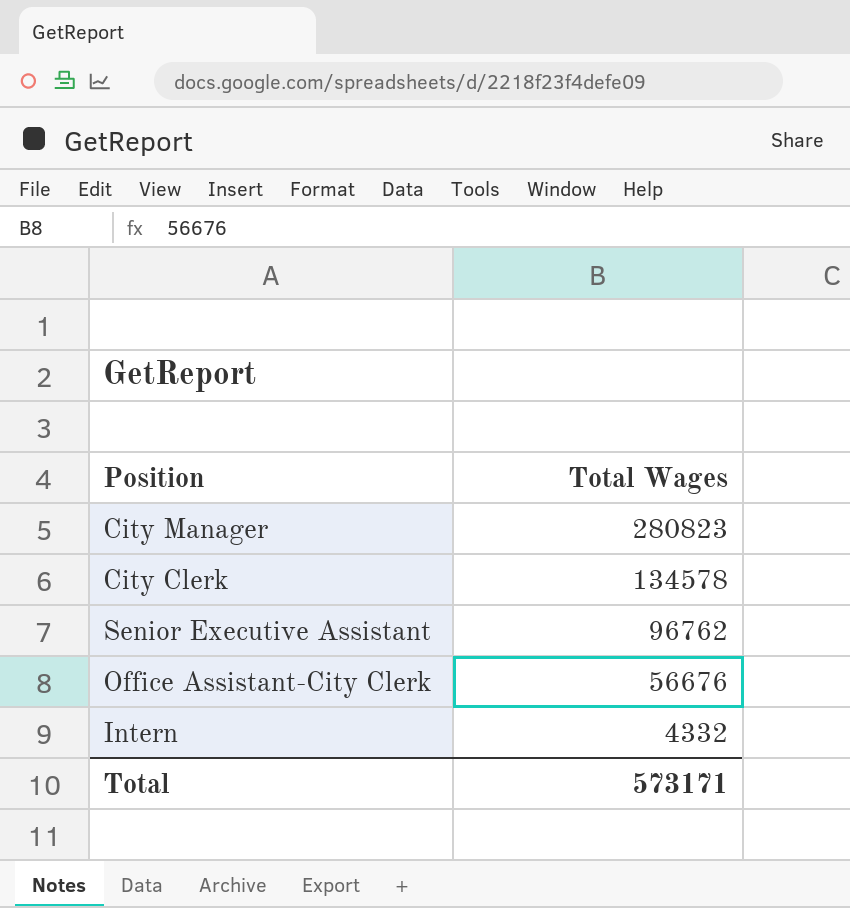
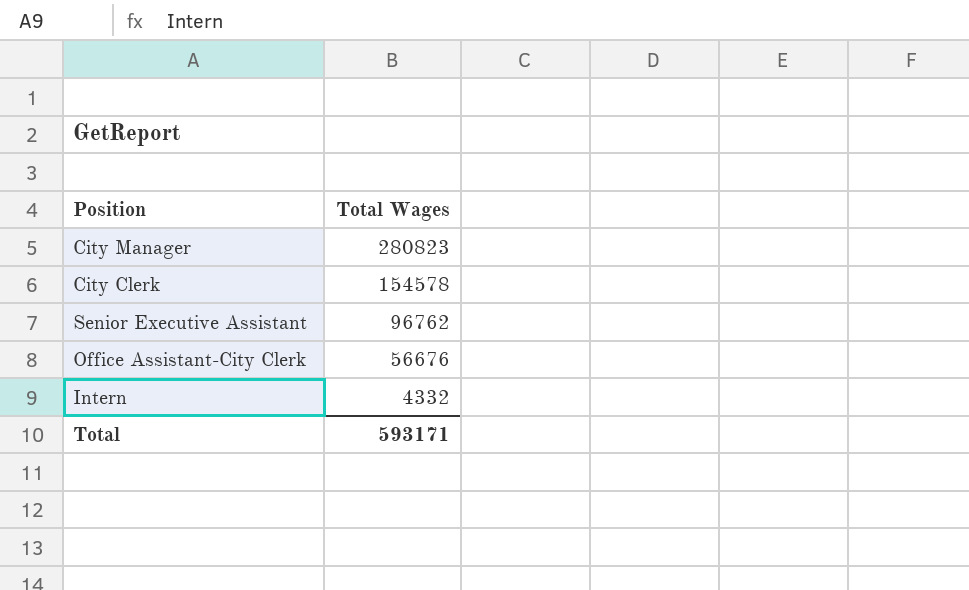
City Clerk | Total Wages: 134578 -> 154578
Total | Total Wages: 573171 -> 593171

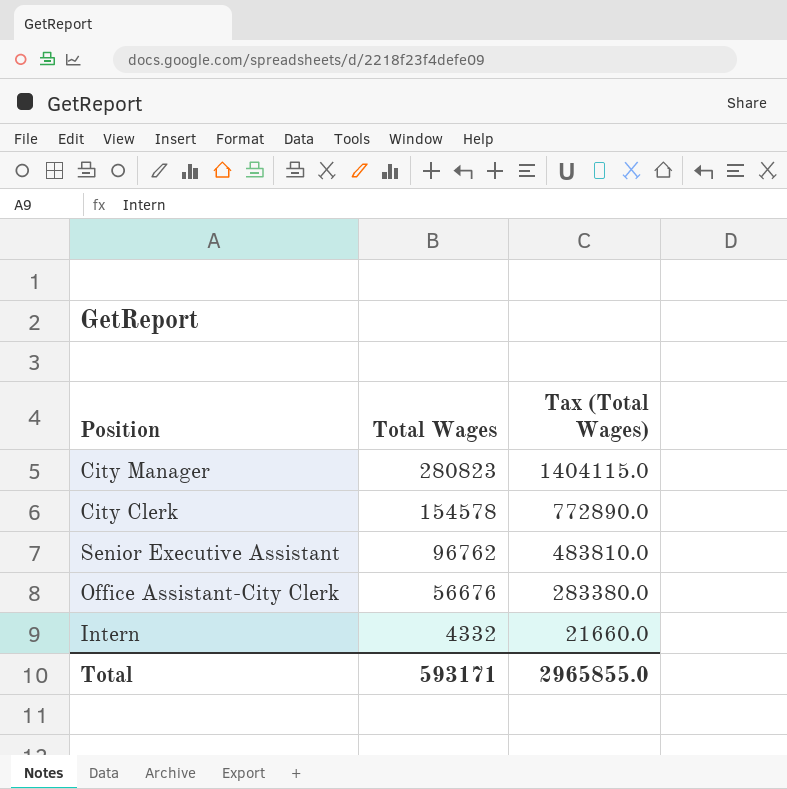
column Tax (Total Wages) | formula: none -> [Total Wages] * 5

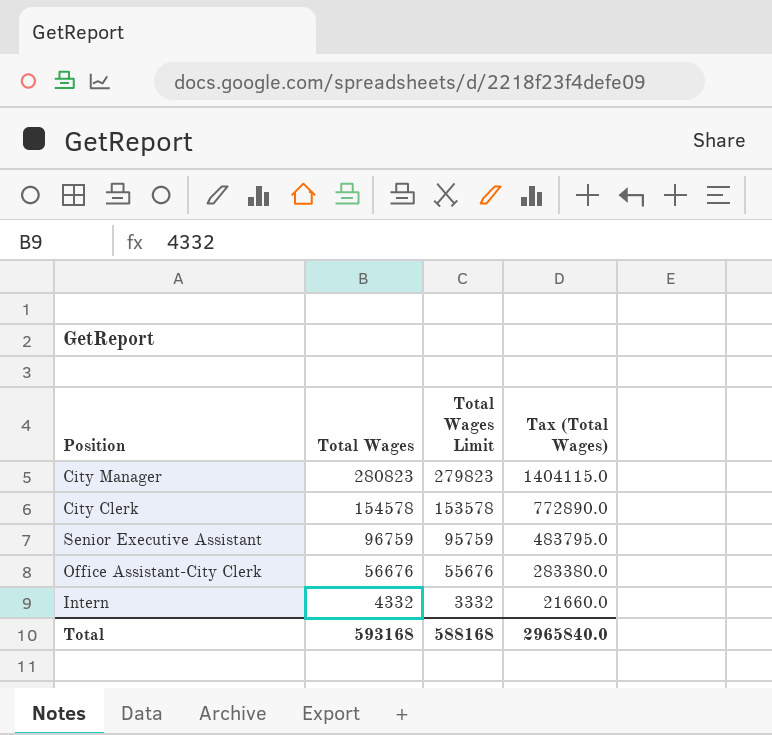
column Total Wages Limit | formula: none -> [Total Wages] - 1000
Senior Executive Assistant | Total Wages: 96762 -> 96759
Senior Executive Assistant | Tax (Total Wages): 483810.0 -> 483795.0
Total | Total Wages: 593171 -> 593168
Total | Tax (Total Wages): 2965855.0 -> 2965840.0

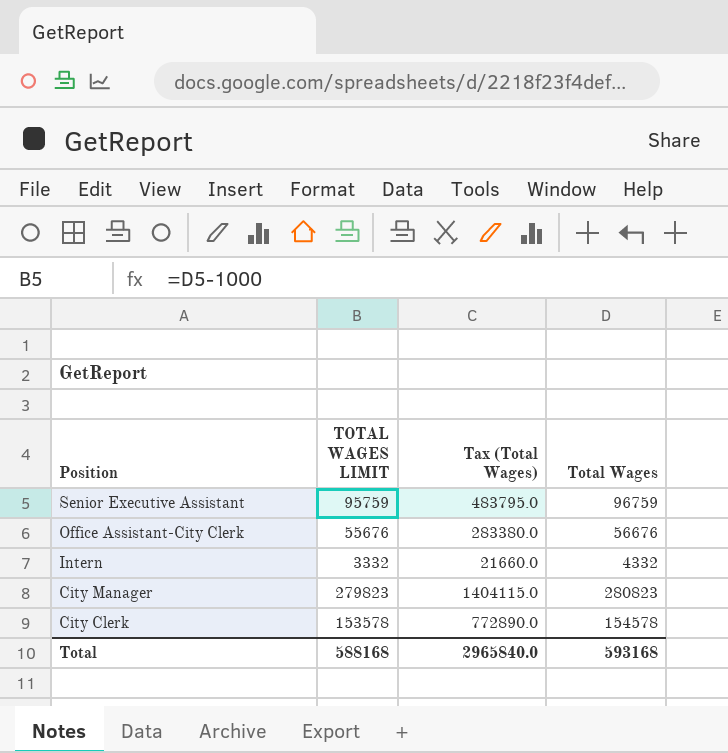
row order: Total Wages descending -> Position descending
column name: Total Wages Limit -> TOTAL WAGES LIMIT
column Total Wages | position: 2 -> 4

